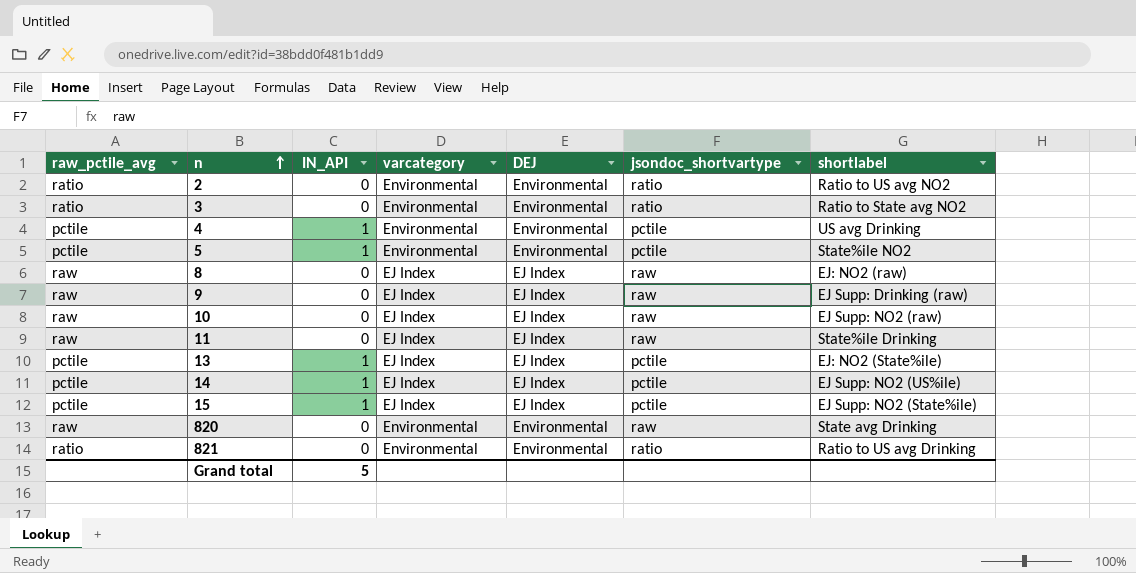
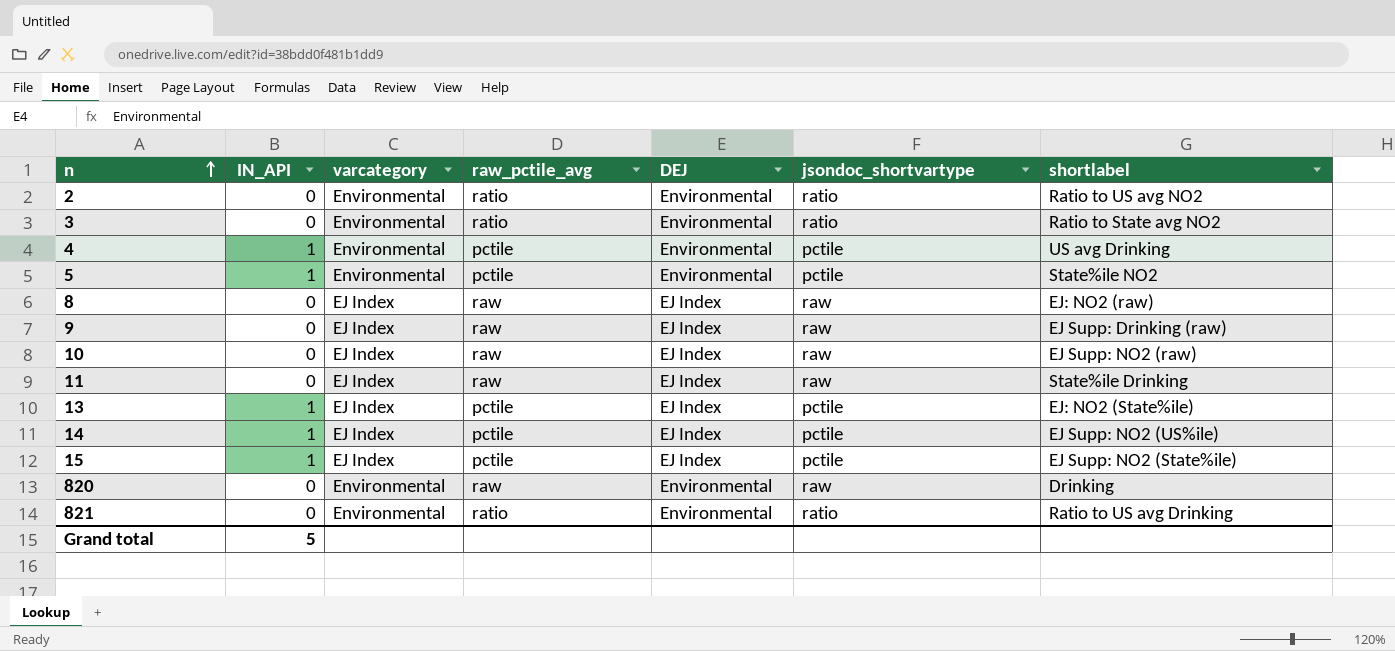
column raw_pctile_avg | position: 1 -> 4
820 | shortlabel: State avg Drinking -> Drinking

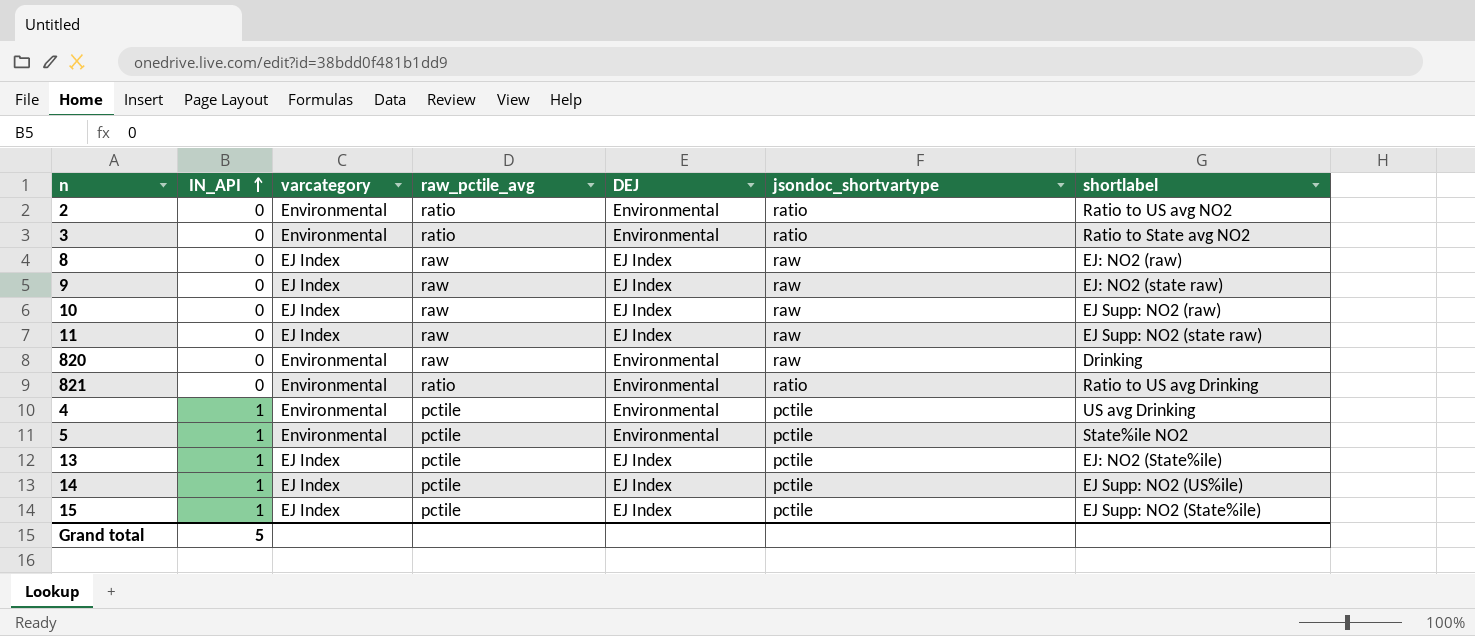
row order: n ascending -> IN_API ascending
9 | shortlabel: EJ Supp: Drinking (raw) -> EJ: NO2 (state raw)
11 | shortlabel: State%ile Drinking -> EJ Supp: NO2 (state raw)

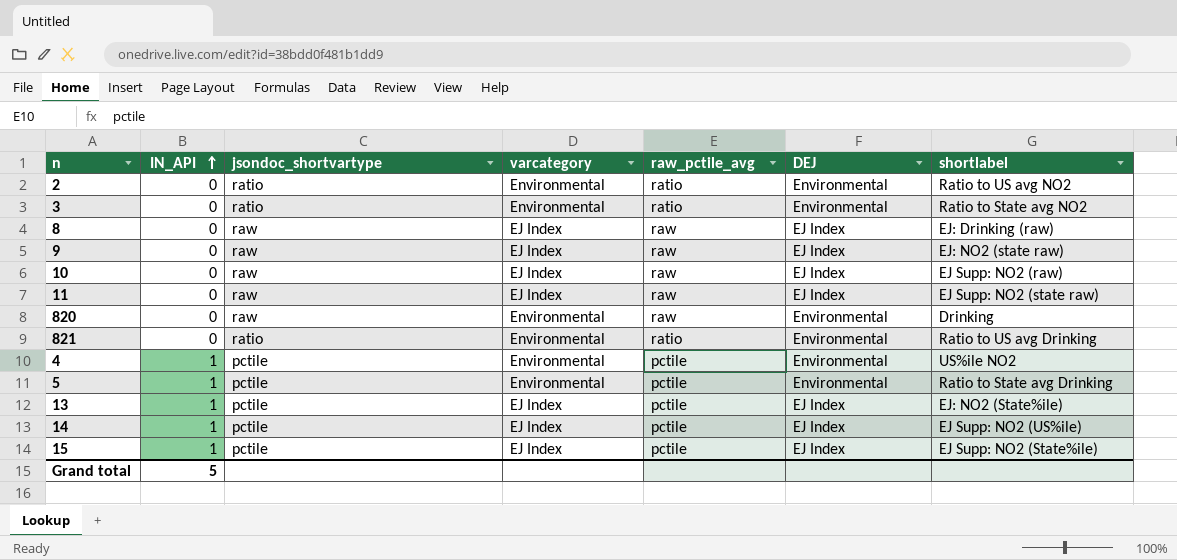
column jsondoc_shortvartype | position: 6 -> 3
8 | shortlabel: EJ: NO2 (raw) -> EJ: Drinking (raw)
4 | shortlabel: US avg Drinking -> US%ile NO2
5 | shortlabel: State%ile NO2 -> Ratio to State avg Drinking

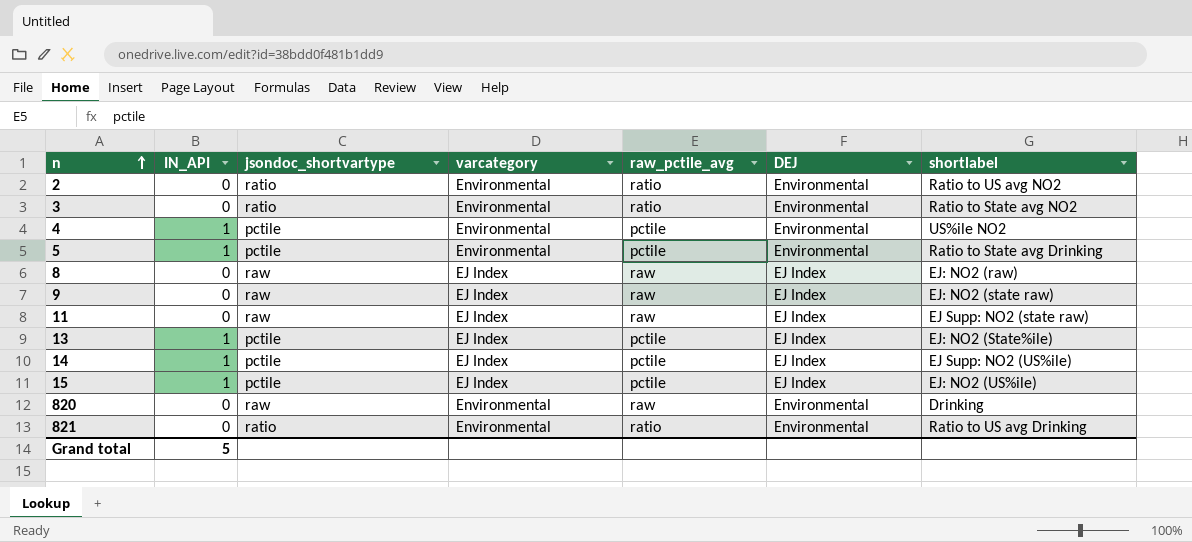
row order: IN_API ascending -> n ascending
row 10: 0 | raw | EJ Index | raw | EJ Index | EJ Supp: NO2 (raw) -> none
8 | shortlabel: EJ: Drinking (raw) -> EJ: NO2 (raw)
15 | shortlabel: EJ Supp: NO2 (State%ile) -> EJ: NO2 (US%ile)

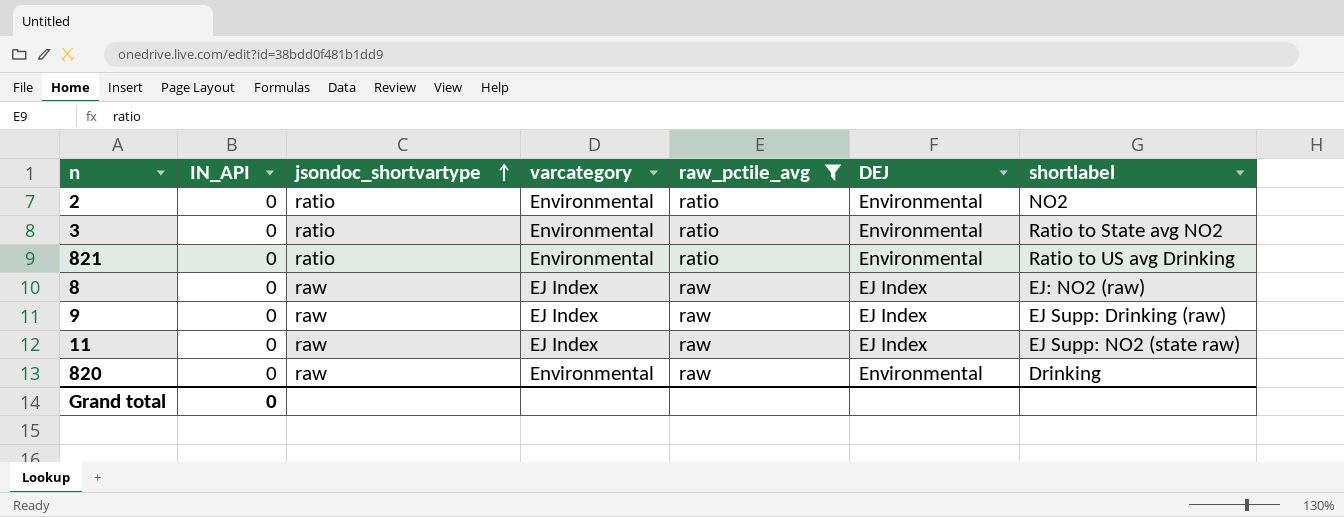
filter: none -> raw_pctile_avg != pctile
row order: n ascending -> jsondoc_shortvartype ascending
2 | shortlabel: Ratio to US avg NO2 -> NO2
9 | shortlabel: EJ: NO2 (state raw) -> EJ Supp: Drinking (raw)
Grand total | IN_API: 5 -> 0

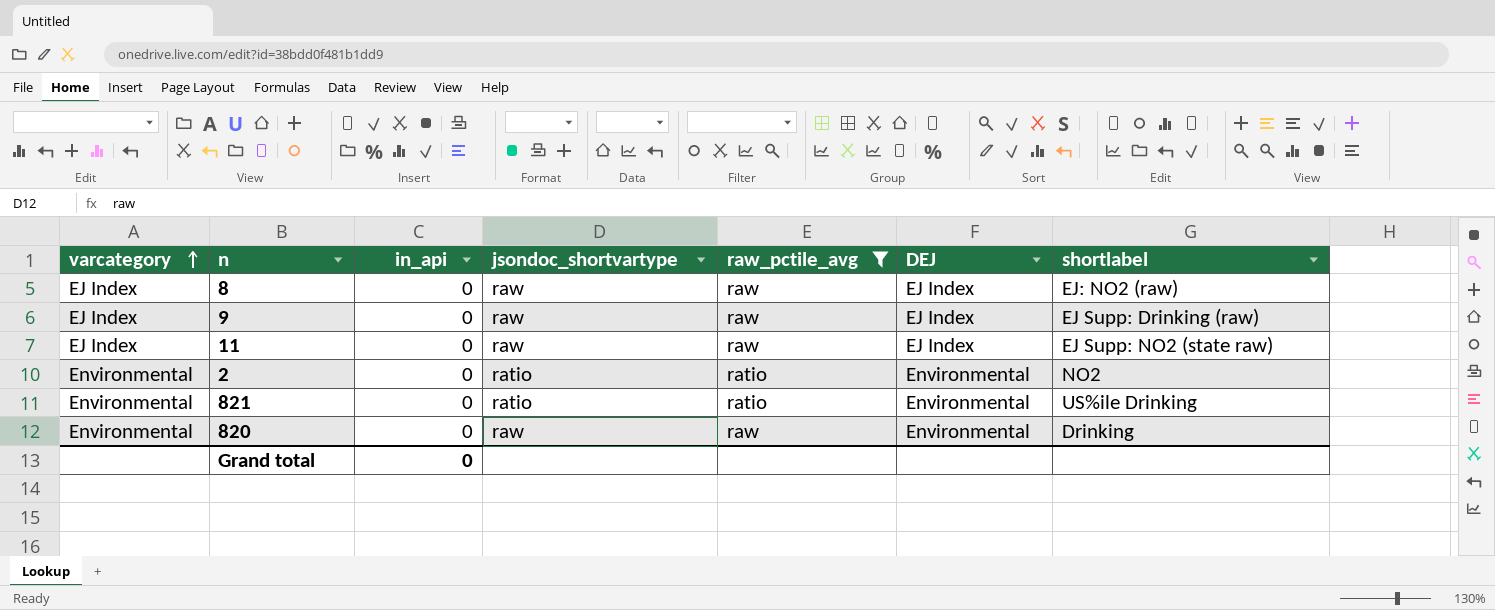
row order: jsondoc_shortvartype ascending -> varcategory ascending
column varcategory | position: 4 -> 1
column name: IN_API -> in_api
row 3: 0 | ratio | Environmental | ratio | Environmental | Ratio to State avg NO2 -> none
821 | shortlabel: Ratio to US avg Drinking -> US%ile Drinking

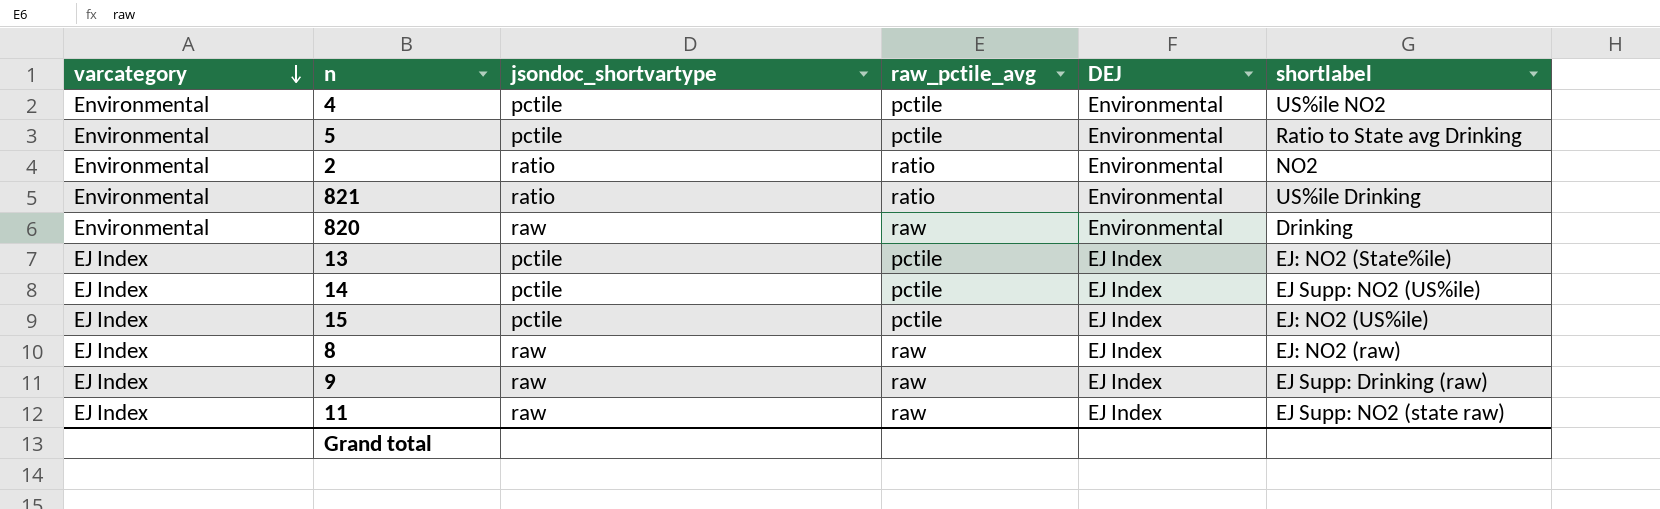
filter: raw_pctile_avg != pctile -> none
row order: varcategory ascending -> varcategory descending
column in_api | position: 3 -> none

